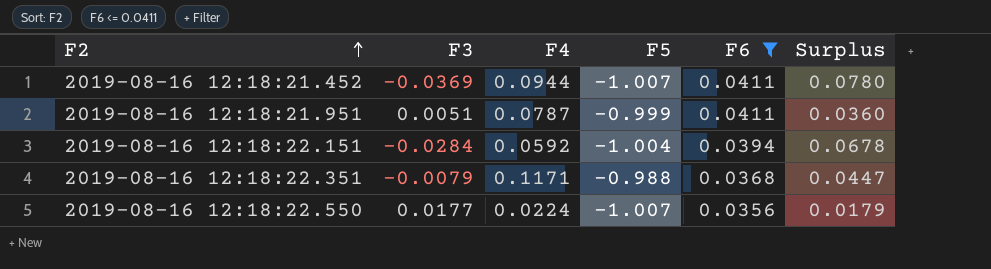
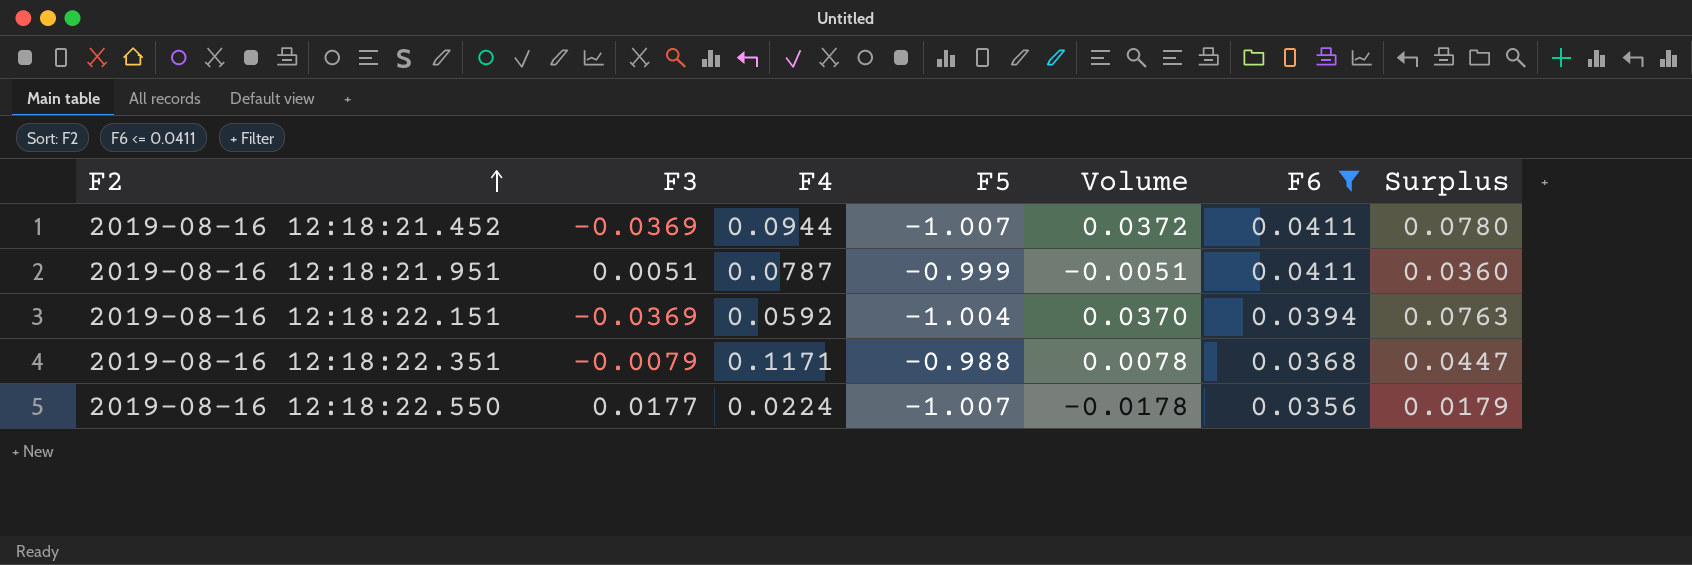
column Volume | formula: none -> [F3] * [F5]
2019-08-16 12:18:22.151 | F3: -0.0284 -> -0.0369
2019-08-16 12:18:22.151 | Surplus: 0.0678 -> 0.0763

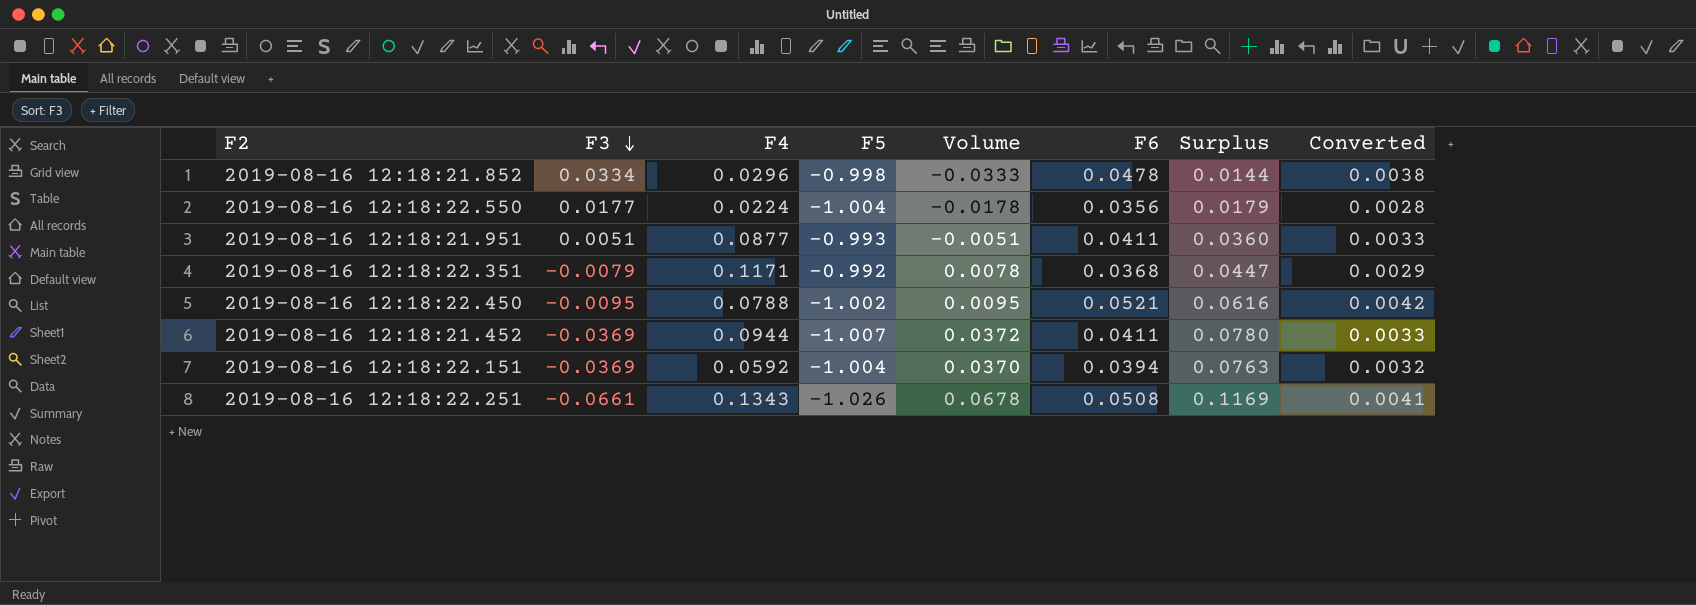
filter: F6 <= 0.0411 -> none
row order: F2 ascending -> F3 descending
column Converted | formula: none -> [F6] * 0.08
2019-08-16 12:18:22.550 | F5: -1.007 -> -1.004
2019-08-16 12:18:21.951 | F4: 0.0787 -> 0.0877
2019-08-16 12:18:21.951 | F5: -0.999 -> -0.993
2019-08-16 12:18:22.351 | F5: -0.988 -> -0.992

